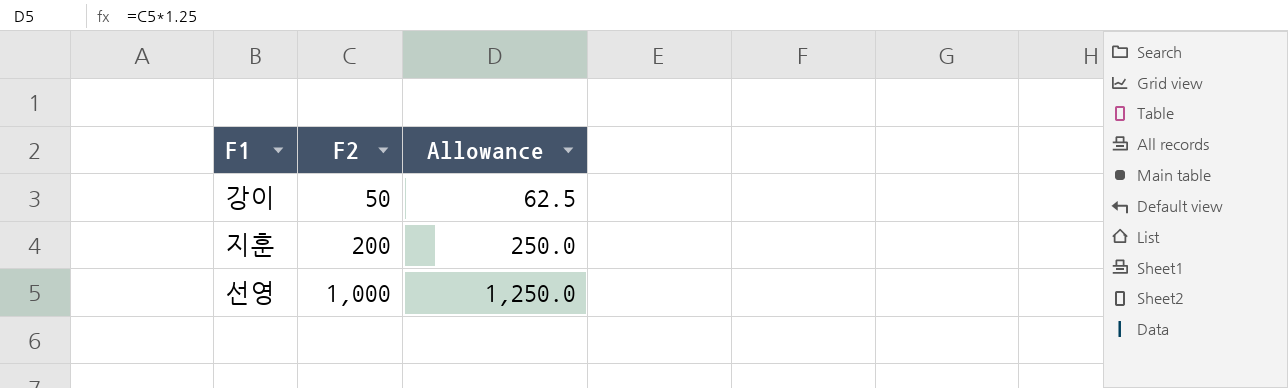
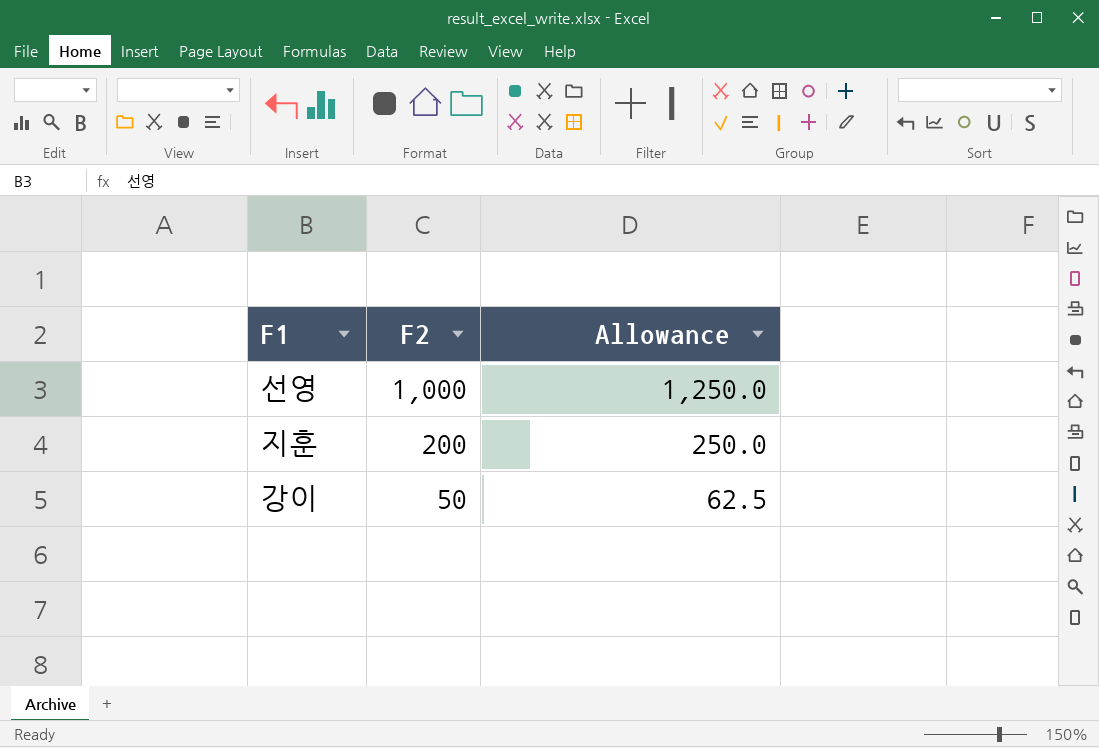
row order: F2 ascending -> F2 descending

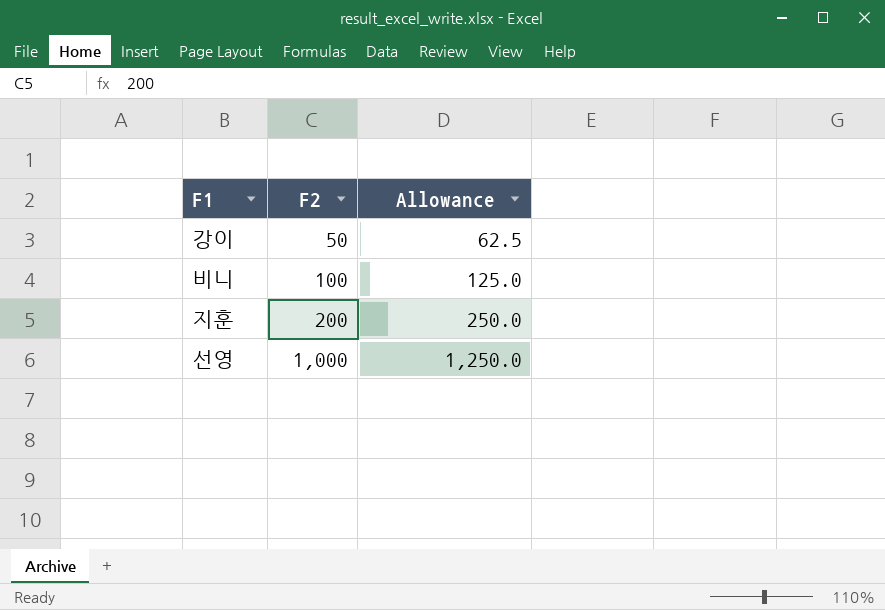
row order: F2 descending -> F2 ascending
row 비니: none -> 100 | 125.0

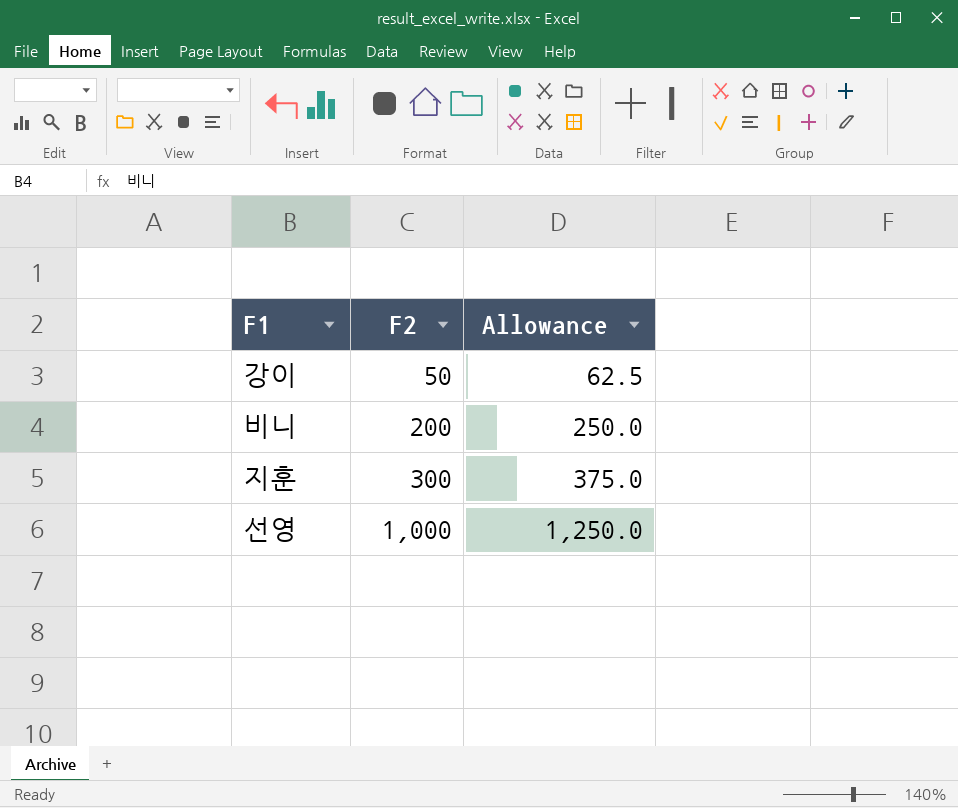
비니 | F2: 100 -> 200
비니 | Allowance: 125.0 -> 250.0
지훈 | F2: 200 -> 300
지훈 | Allowance: 250.0 -> 375.0

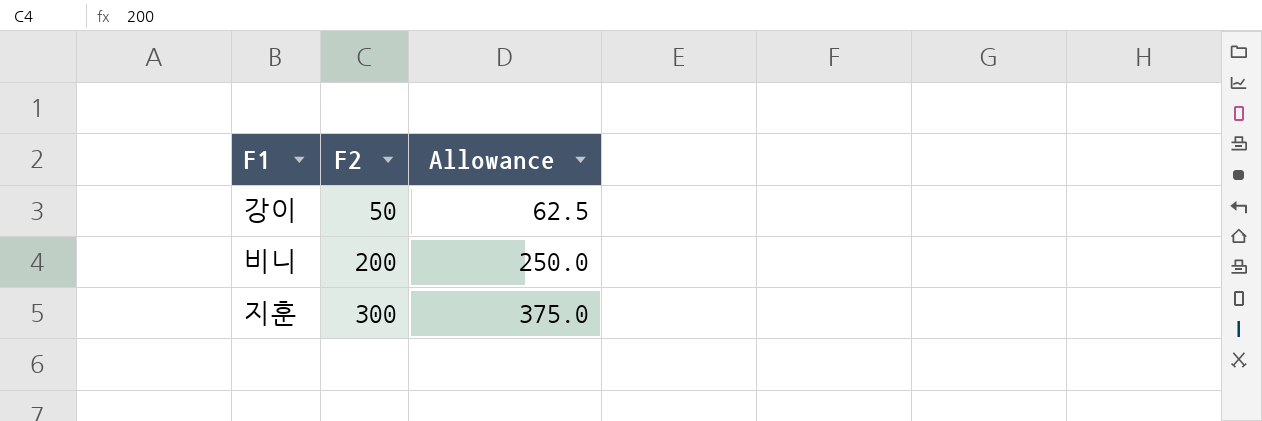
row 선영: 1,000 | 1,250.0 -> none

